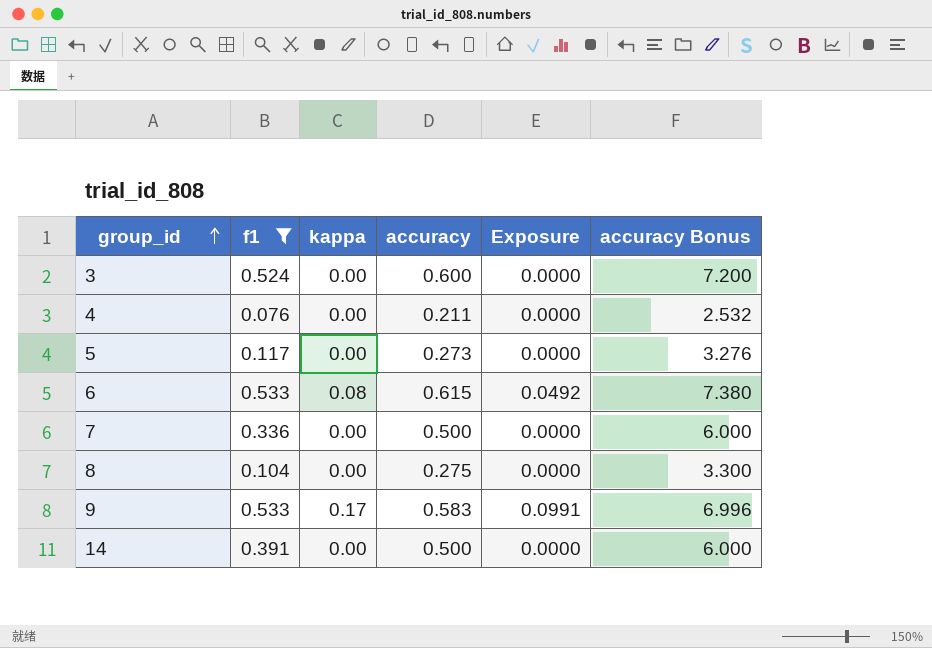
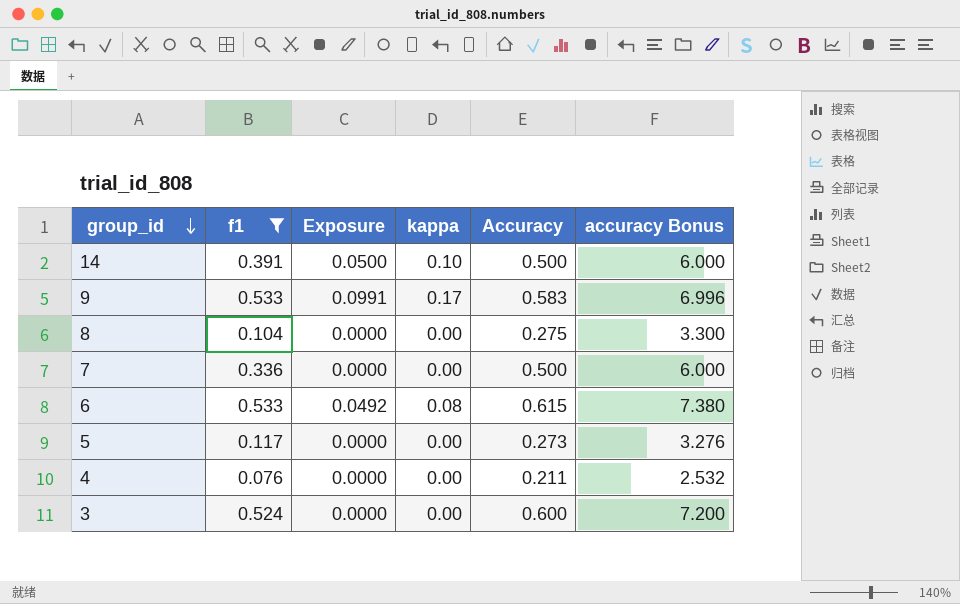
row order: group_id ascending -> group_id descending
column Exposure | position: 5 -> 3
column name: accuracy -> Accuracy
14 | Exposure: 0.0000 -> 0.0500
14 | kappa: 0.00 -> 0.10

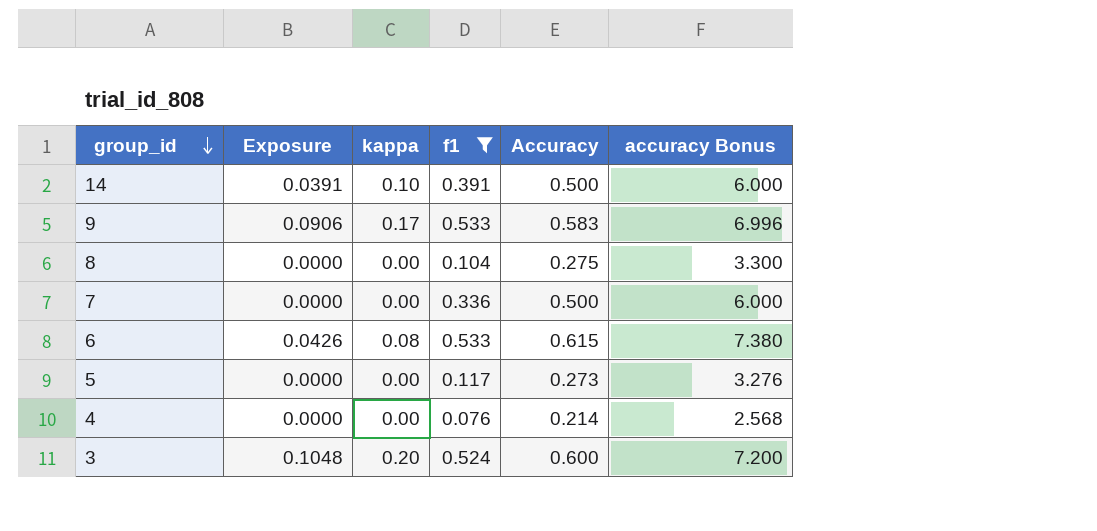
column Exposure | formula: [kappa] * [Accuracy] -> [kappa] * [f1]
column f1 | position: 2 -> 4
4 | Accuracy: 0.211 -> 0.214
4 | accuracy Bonus: 2.532 -> 2.568
3 | kappa: 0.00 -> 0.20

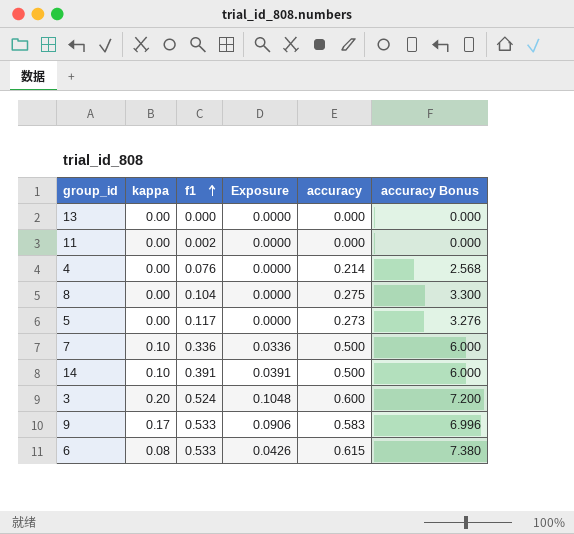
filter: f1 >= 0.076 -> none
row order: group_id descending -> f1 ascending
column Exposure | position: 2 -> 4
column name: Accuracy -> accuracy
7 | kappa: 0.00 -> 0.10
7 | Exposure: 0.0000 -> 0.0336

